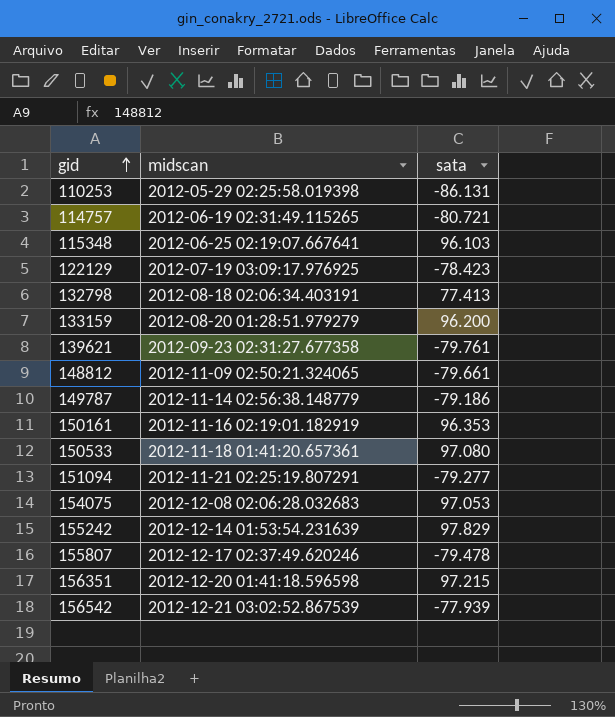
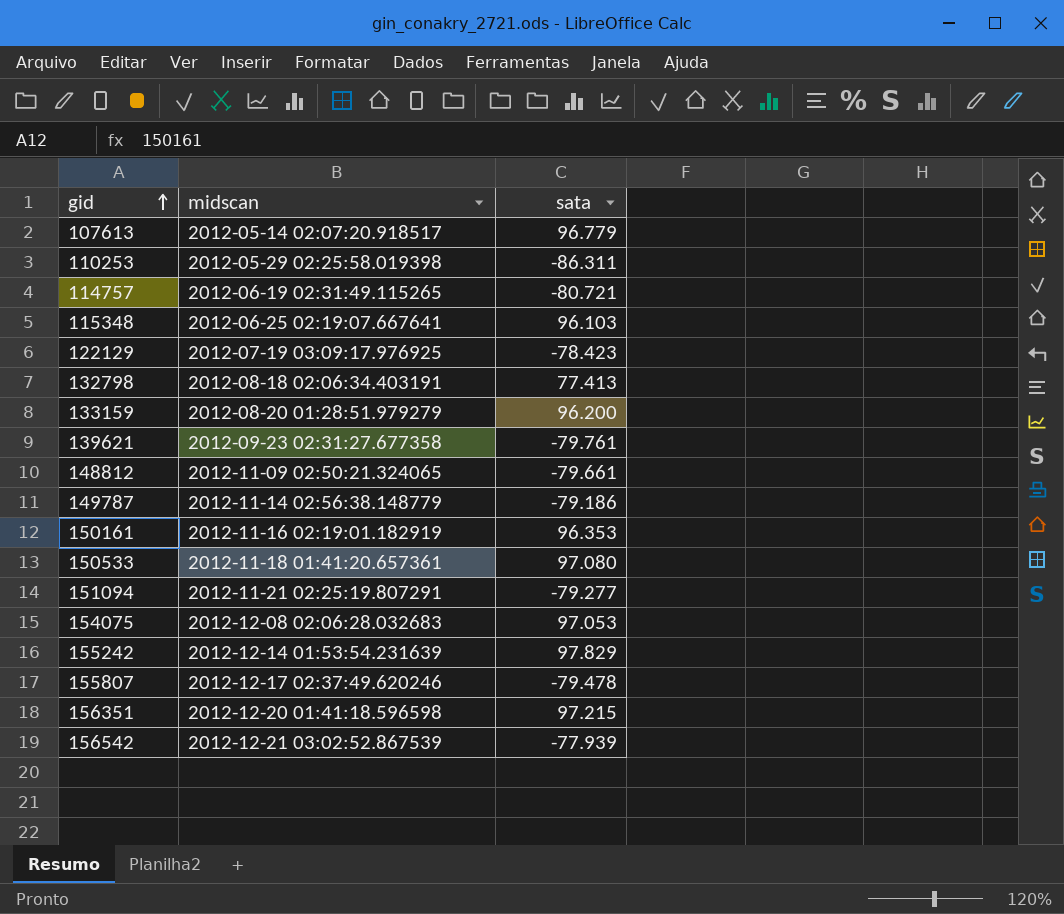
row 107613: none -> 2012-05-14 02:07:20.918517 | 96.779
110253 | sata: -86.131 -> -86.311

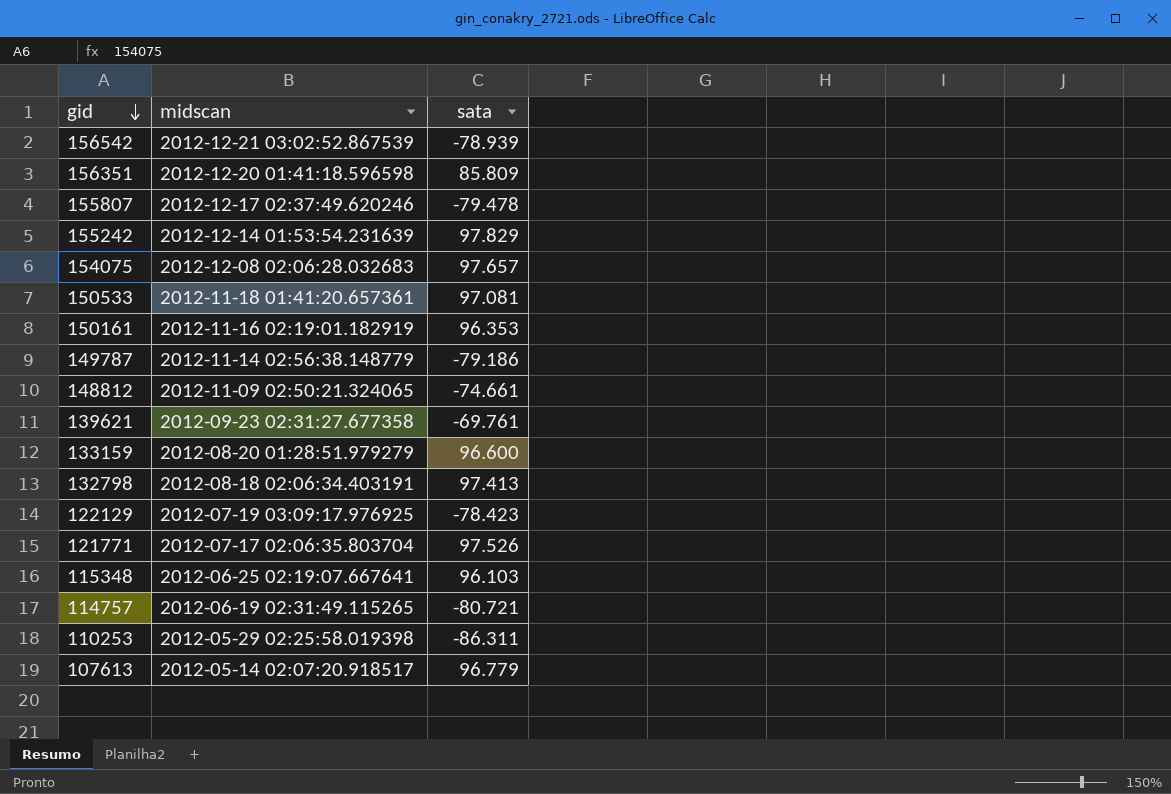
row order: gid ascending -> gid descending
row 151094: 2012-11-21 02:25:19.807291 | -79.277 -> none
156542 | sata: -77.939 -> -78.939
156351 | sata: 97.215 -> 85.809
154075 | sata: 97.053 -> 97.657
150533 | sata: 97.080 -> 97.081
148812 | sata: -79.661 -> -74.661
139621 | sata: -79.761 -> -69.761
133159 | sata: 96.200 -> 96.600
132798 | sata: 77.413 -> 97.413
row 121771: none -> 2012-07-17 02:06:35.803704 | 97.526

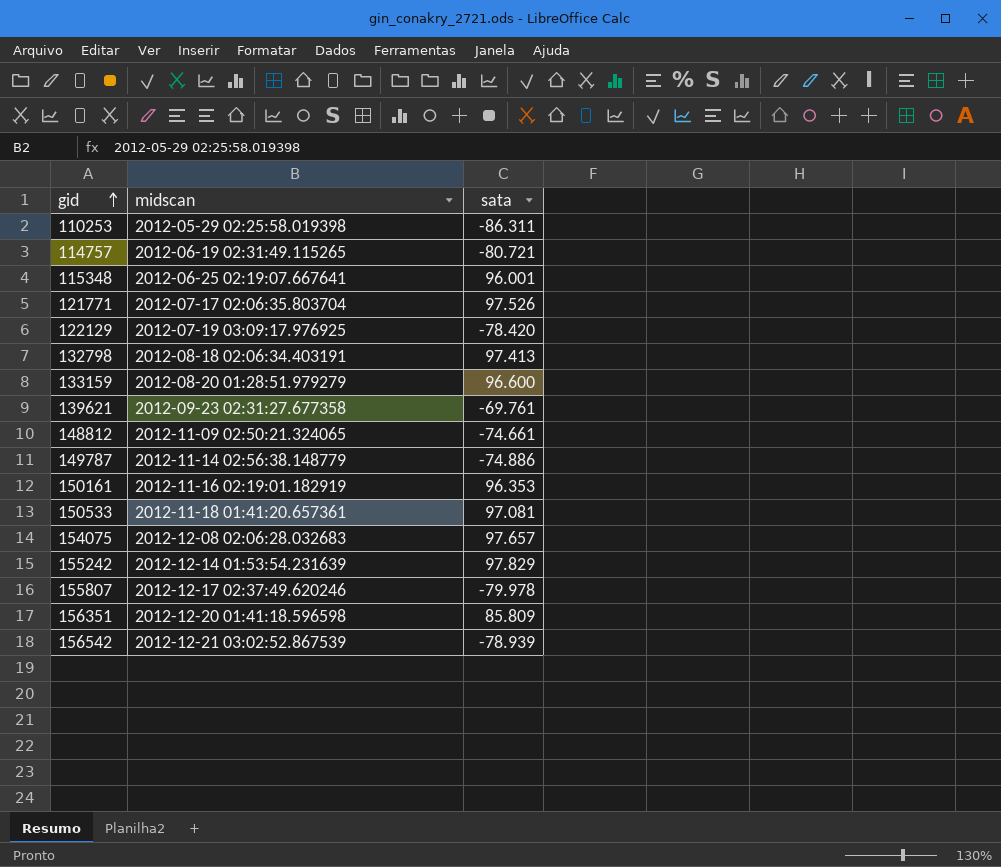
row order: gid descending -> gid ascending
row 107613: 2012-05-14 02:07:20.918517 | 96.779 -> none
115348 | sata: 96.103 -> 96.001
122129 | sata: -78.423 -> -78.420
149787 | sata: -79.186 -> -74.886
155807 | sata: -79.478 -> -79.978

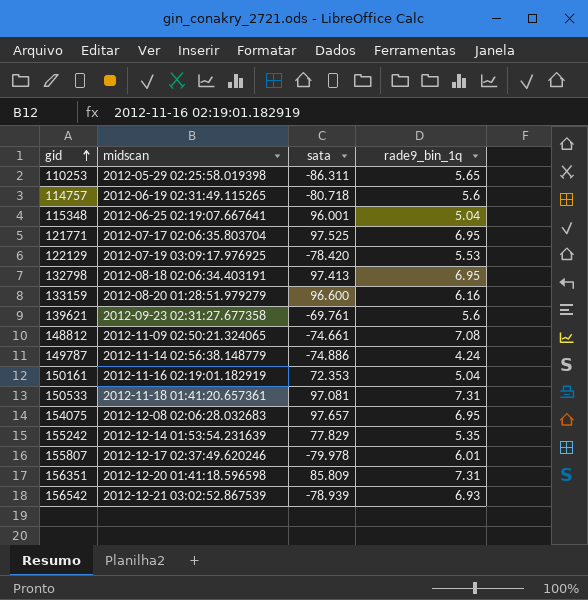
column rade9_bin_1q | position: none -> 4
114757 | sata: -80.721 -> -80.718
121771 | sata: 97.526 -> 97.525
150161 | sata: 96.353 -> 72.353
155242 | sata: 97.829 -> 77.829

